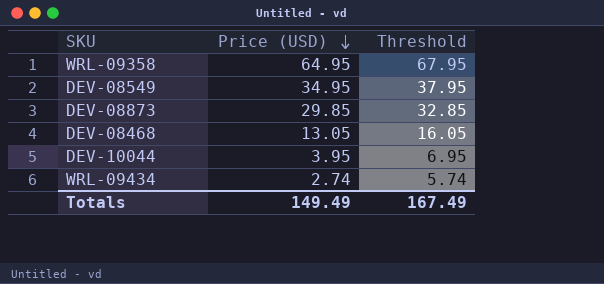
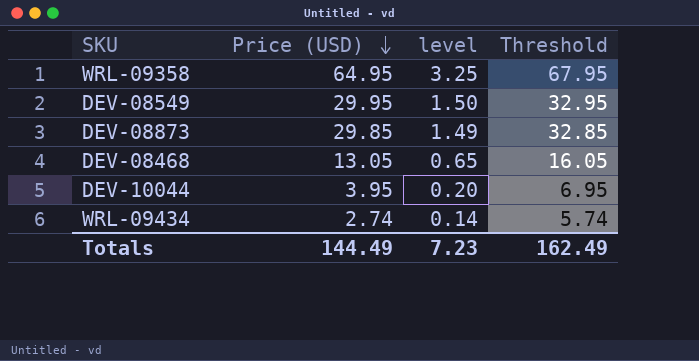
column level | formula: none -> [Price (USD)] * 0.05
DEV-08549 | Price (USD): 34.95 -> 29.95
DEV-08549 | Threshold: 37.95 -> 32.95
Totals | Price (USD): 149.49 -> 144.49
Totals | Threshold: 167.49 -> 162.49

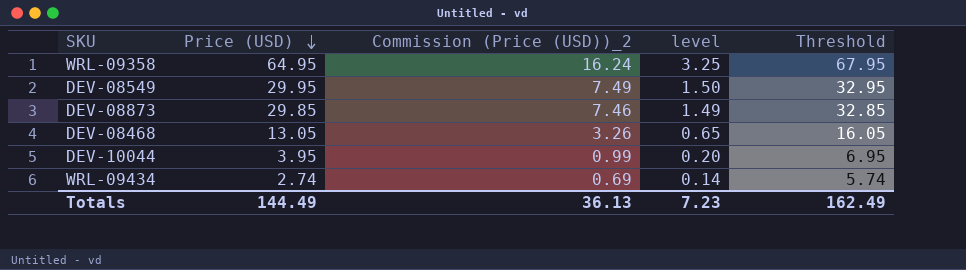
column Commission (Price (USD))_2 | formula: none -> [Price (USD)] * 0.25

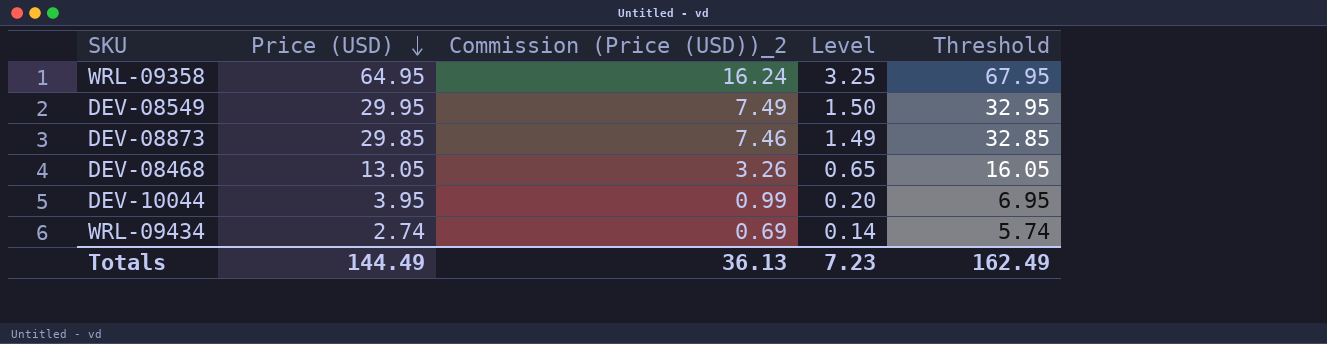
column name: level -> Level

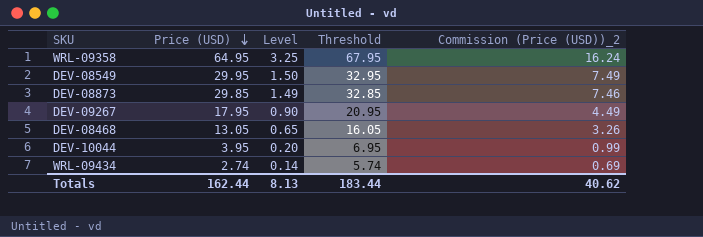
column Commission (Price (USD))_2 | position: 3 -> 5
row DEV-09267: none -> 17.95 | 0.90 | 20.95 | 4.49
Totals | Price (USD): 144.49 -> 162.44
Totals | Level: 7.23 -> 8.13
Totals | Threshold: 162.49 -> 183.44
Totals | Commission (Price (USD))_2: 36.13 -> 40.62

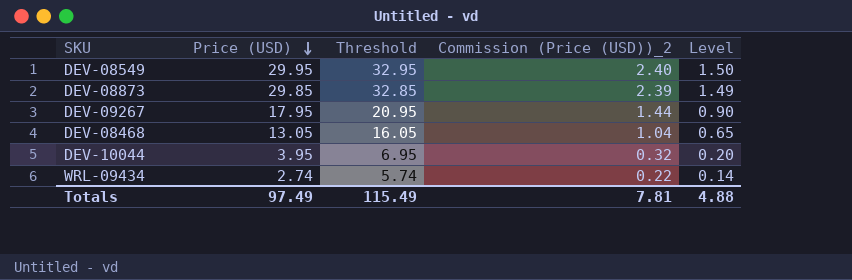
column Commission (Price (USD))_2 | formula: [Price (USD)] * 0.25 -> [Price (USD)] * 0.08
column Level | position: 3 -> 5
row WRL-09358: 64.95 | 3.25 | 67.95 | 16.24 -> none
Totals | Price (USD): 162.44 -> 97.49
Totals | Threshold: 183.44 -> 115.49
Totals | Commission (Price (USD))_2: 40.62 -> 7.81
Totals | Level: 8.13 -> 4.88

